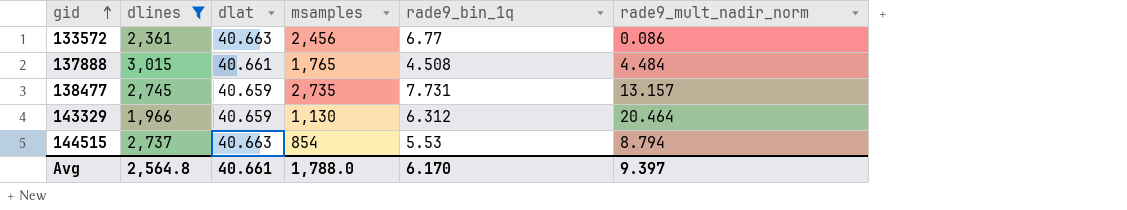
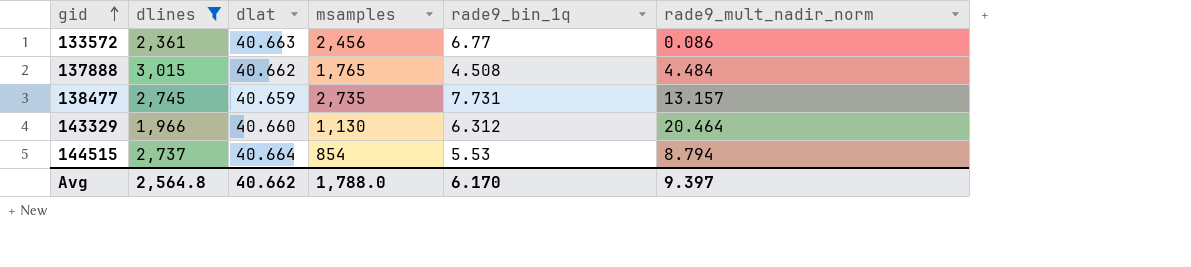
137888 | dlat: 40.661 -> 40.662
143329 | dlat: 40.659 -> 40.660
144515 | dlat: 40.663 -> 40.664
Avg | dlat: 40.661 -> 40.662

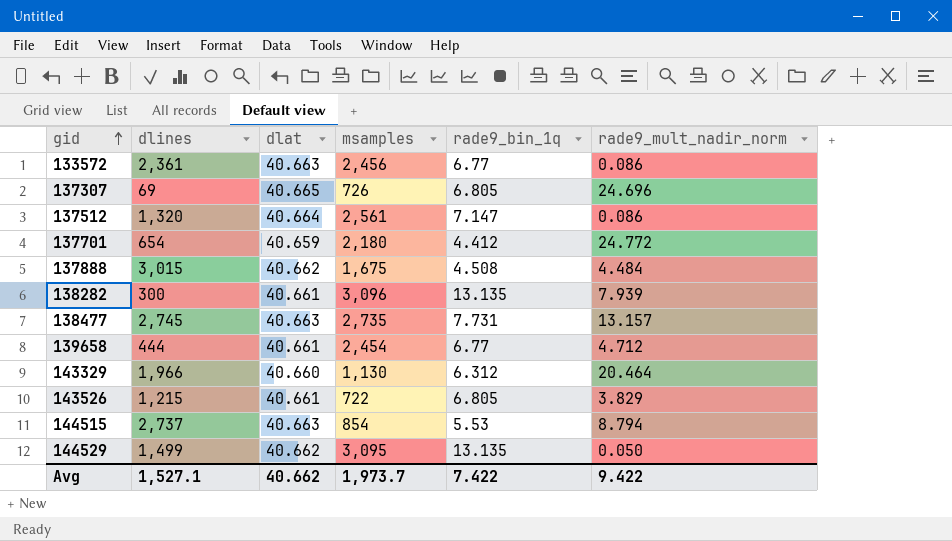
filter: dlines >= 1,966 -> none
137888 | msamples: 1,765 -> 1,675
138477 | dlat: 40.659 -> 40.663
144515 | dlat: 40.664 -> 40.663
Avg | dlines: 2,564.8 -> 1,527.1
Avg | msamples: 1,788.0 -> 1,973.7
Avg | rade9_bin_1q: 6.170 -> 7.422
Avg | rade9_mult_nadir_norm: 9.397 -> 9.422

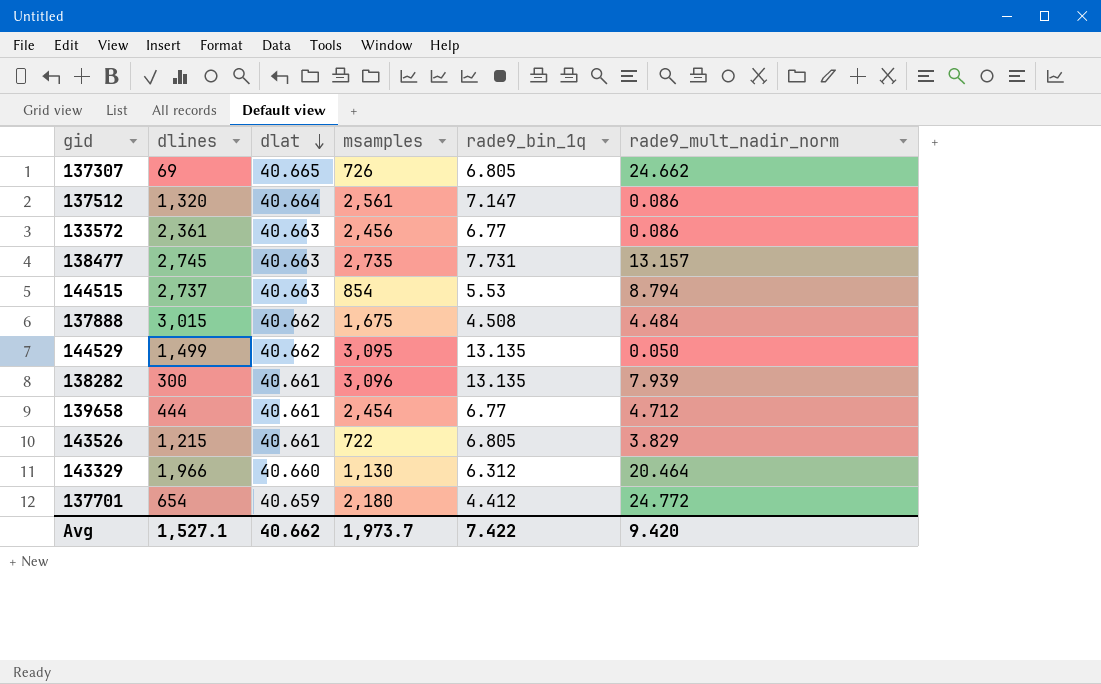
row order: gid ascending -> dlat descending
137307 | rade9_mult_nadir_norm: 24.696 -> 24.662
Avg | rade9_mult_nadir_norm: 9.422 -> 9.420

